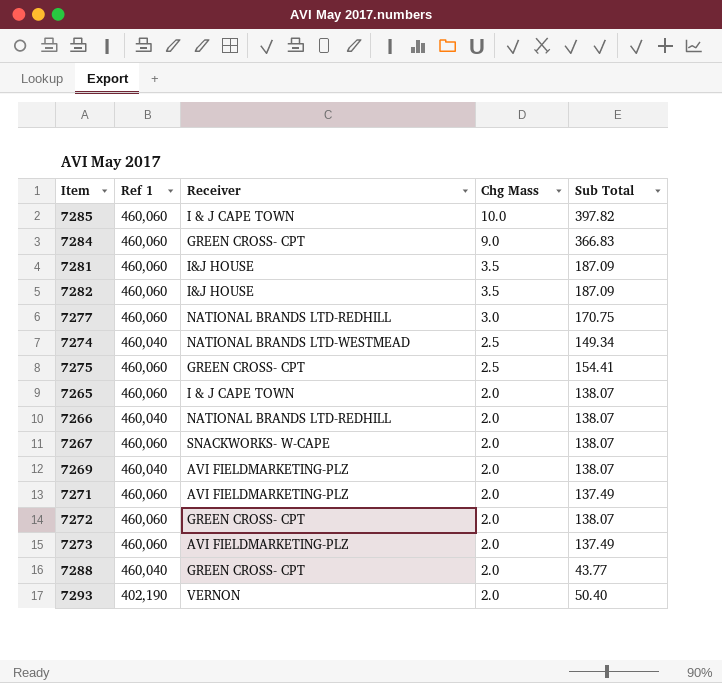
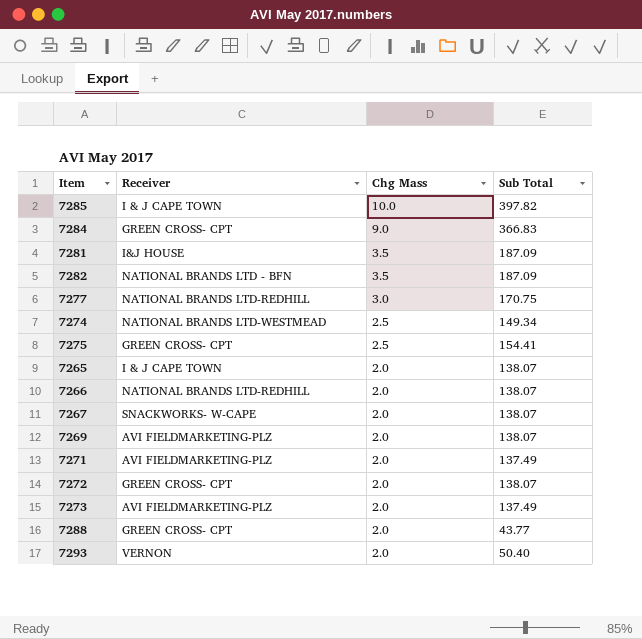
column Ref 1 | position: 2 -> none
7282 | Receiver: I&J HOUSE -> NATIONAL BRANDS LTD - BFN

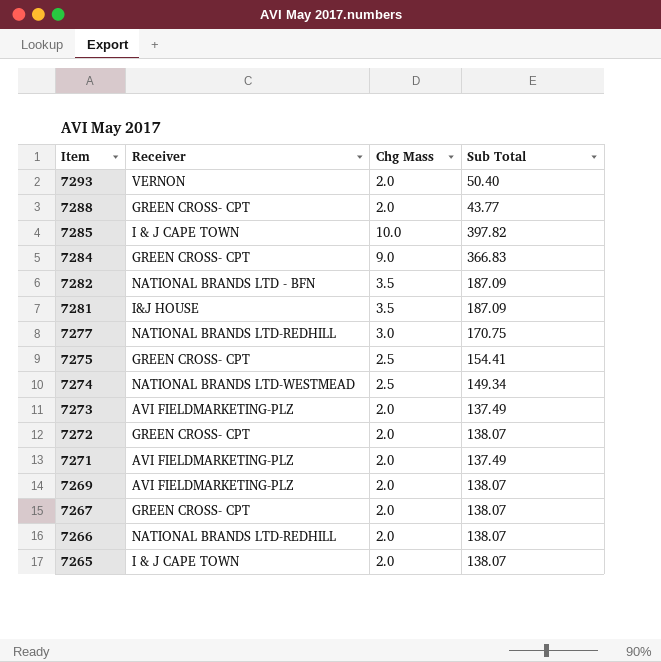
row order: Chg Mass descending -> Item descending
7267 | Receiver: SNACKWORKS- W-CAPE -> GREEN CROSS- CPT

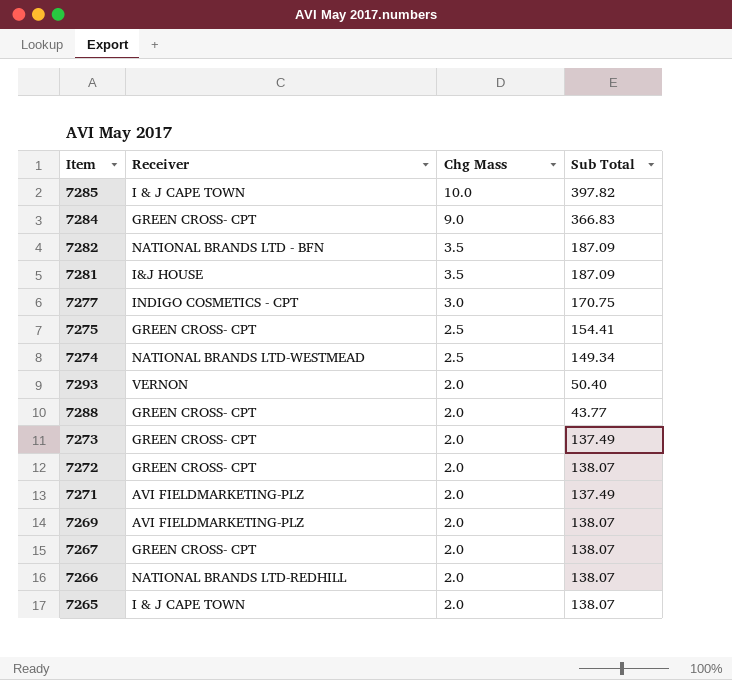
row order: Item descending -> Chg Mass descending
7277 | Receiver: NATIONAL BRANDS LTD-REDHILL -> INDIGO COSMETICS - CPT
7273 | Receiver: AVI FIELDMARKETING-PLZ -> GREEN CROSS- CPT

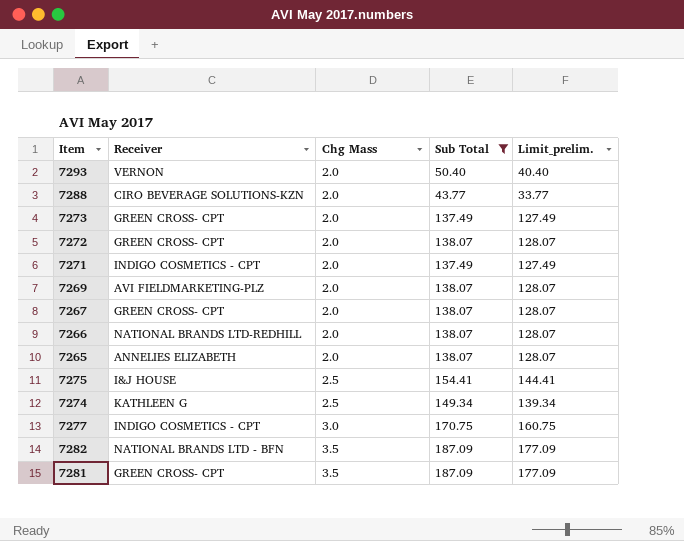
filter: none -> Sub Total <= 187.09
row order: Chg Mass descending -> Chg Mass ascending
column Limit_prelim. | formula: none -> [Sub Total] - 10
7288 | Receiver: GREEN CROSS- CPT -> CIRO BEVERAGE SOLUTIONS-KZN
7271 | Receiver: AVI FIELDMARKETING-PLZ -> INDIGO COSMETICS - CPT
7265 | Receiver: I & J CAPE TOWN -> ANNELIES ELIZABETH
7275 | Receiver: GREEN CROSS- CPT -> I&J HOUSE
7274 | Receiver: NATIONAL BRANDS LTD-WESTMEAD -> KATHLEEN G
7281 | Receiver: I&J HOUSE -> GREEN CROSS- CPT

